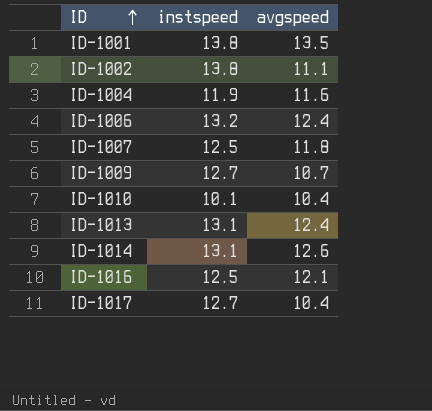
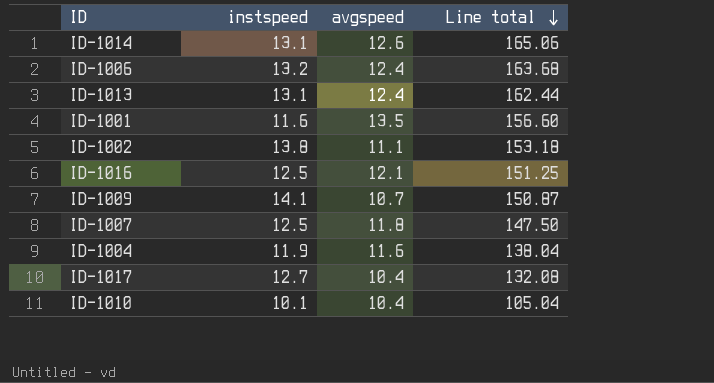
row order: ID ascending -> Line total descending
column Line total | formula: none -> [instspeed] * [avgspeed]
ID-1001 | instspeed: 13.8 -> 11.6
ID-1009 | instspeed: 12.7 -> 14.1

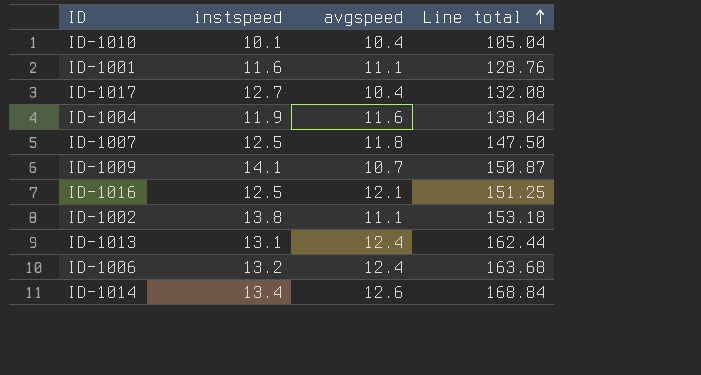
row order: Line total descending -> Line total ascending
ID-1001 | avgspeed: 13.5 -> 11.1
ID-1001 | Line total: 156.60 -> 128.76
ID-1014 | instspeed: 13.1 -> 13.4
ID-1014 | Line total: 165.06 -> 168.84

